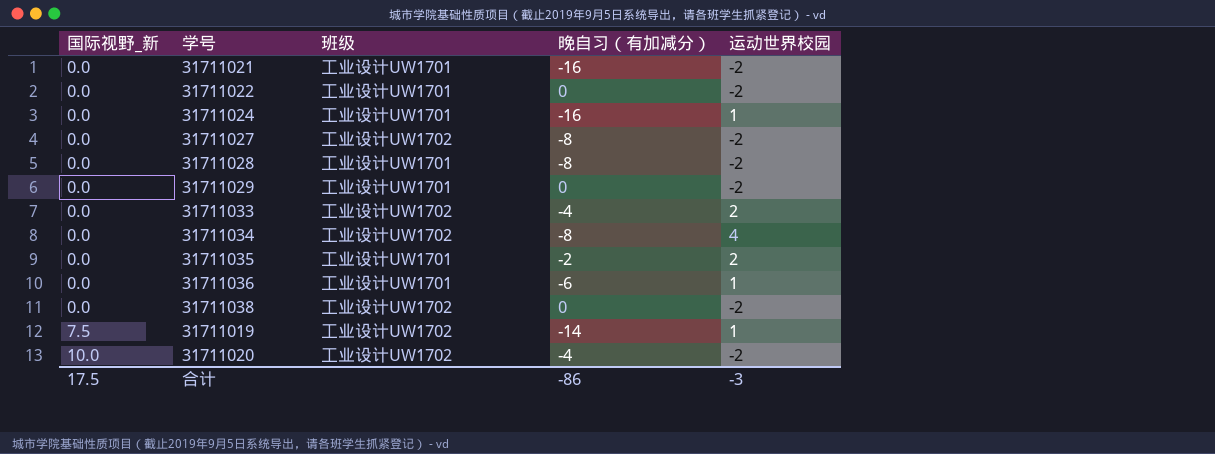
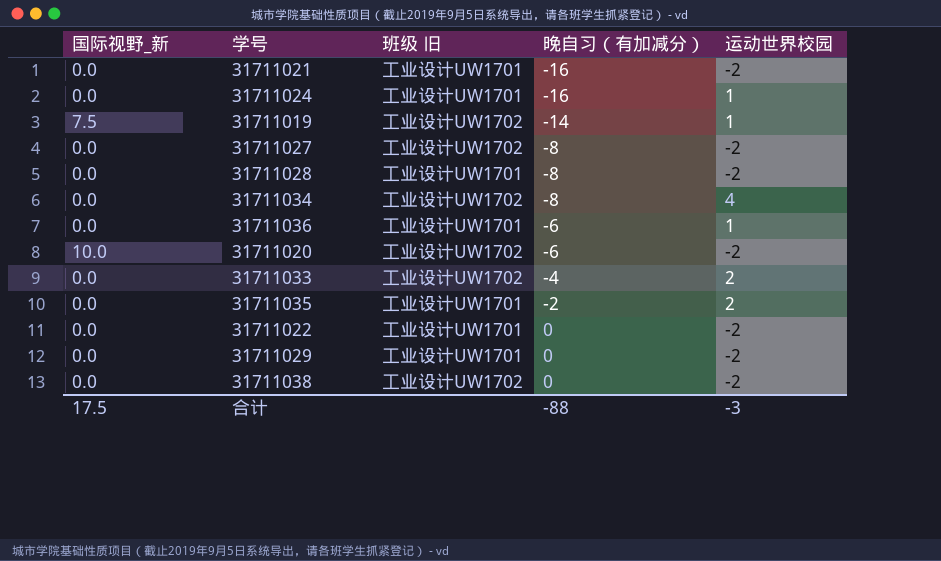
row order: 国际视野_新 ascending -> 晚自习（有加减分） ascending
column name: 班级 -> 班级 旧
31711020 | 晚自习（有加减分）: -4 -> -6
合计 | 晚自习（有加减分）: -86 -> -88

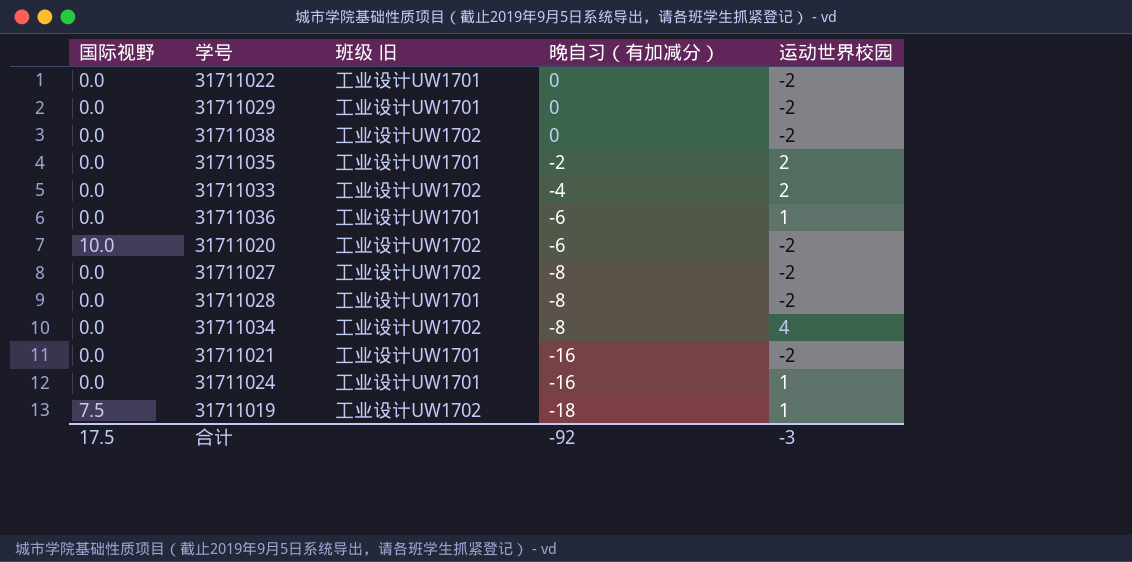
row order: 晚自习（有加减分） ascending -> 晚自习（有加减分） descending
column name: 国际视野_新 -> 国际视野
31711019 | 晚自习（有加减分）: -14 -> -18
合计 | 晚自习（有加减分）: -88 -> -92

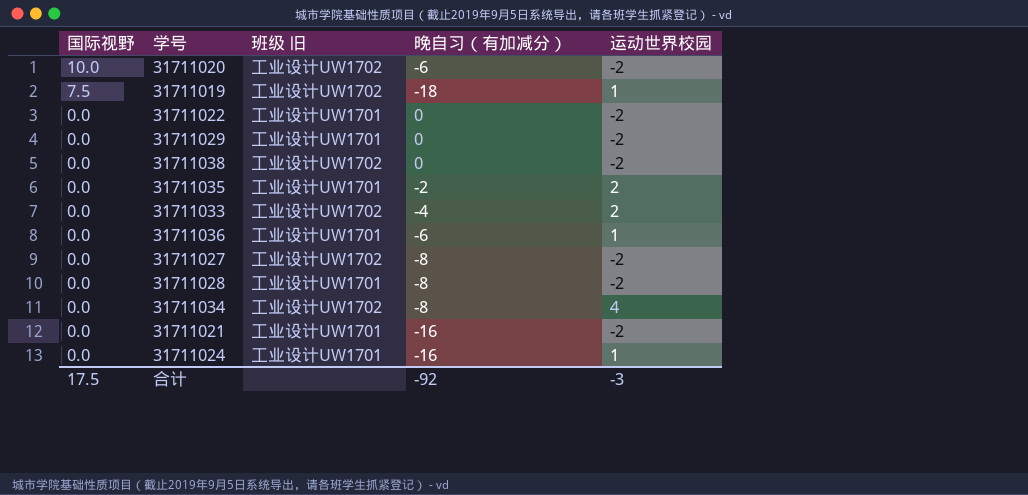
row order: 晚自习（有加减分） descending -> 国际视野 descending

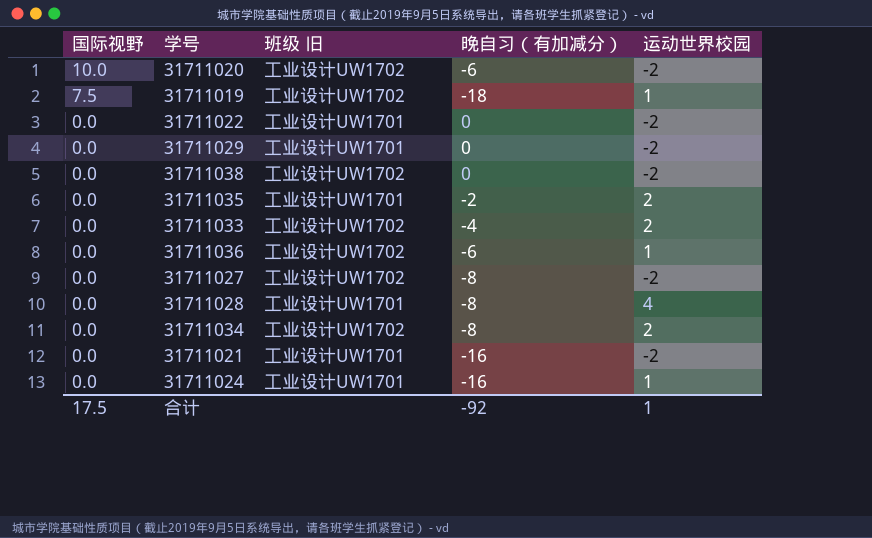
31711036 | 班级 旧: 工业设计UW1701 -> 工业设计UW1702
31711028 | 运动世界校园: -2 -> 4
31711034 | 运动世界校园: 4 -> 2
合计 | 运动世界校园: -3 -> 1

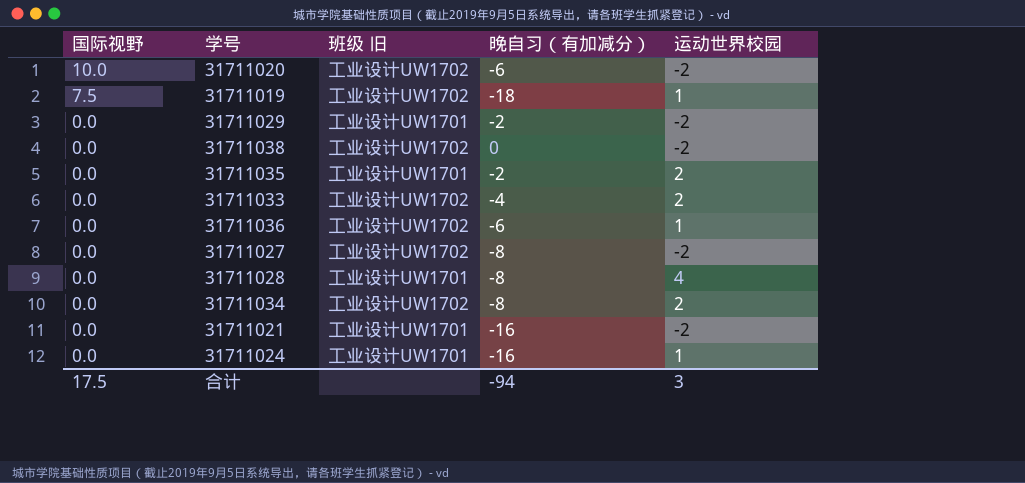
row 31711022: 0.0 | 工业设计UW1701 | 0 | -2 -> none
31711029 | 晚自习（有加减分）: 0 -> -2
合计 | 晚自习（有加减分）: -92 -> -94
合计 | 运动世界校园: 1 -> 3

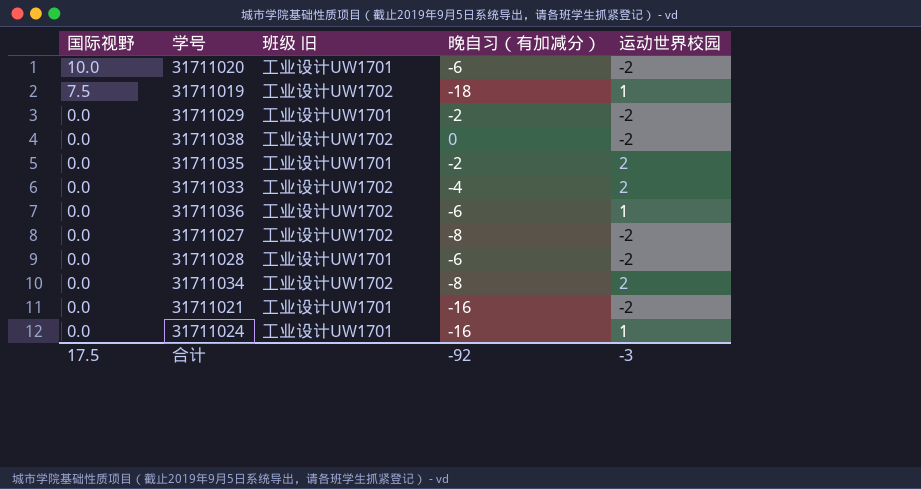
31711020 | 班级 旧: 工业设计UW1702 -> 工业设计UW1701
31711028 | 晚自习（有加减分）: -8 -> -6
31711028 | 运动世界校园: 4 -> -2
合计 | 晚自习（有加减分）: -94 -> -92
合计 | 运动世界校园: 3 -> -3

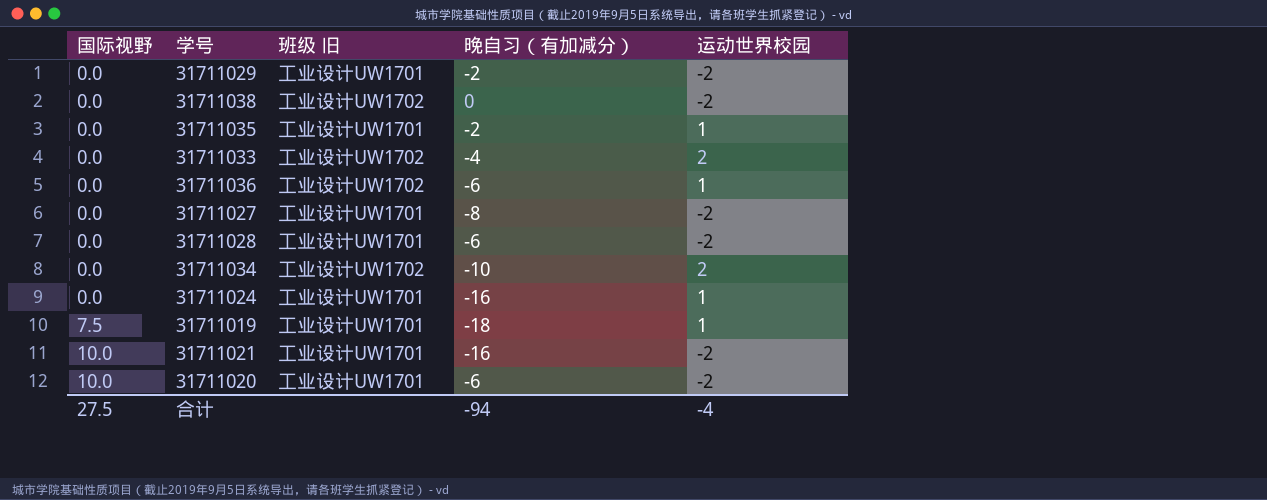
row order: 国际视野 descending -> 国际视野 ascending
31711035 | 运动世界校园: 2 -> 1
31711027 | 班级 旧: 工业设计UW1702 -> 工业设计UW1701
31711034 | 晚自习（有加减分）: -8 -> -10
31711019 | 班级 旧: 工业设计UW1702 -> 工业设计UW1701
31711021 | 国际视野: 0.0 -> 10.0
合计 | 国际视野: 17.5 -> 27.5
合计 | 晚自习（有加减分）: -92 -> -94
合计 | 运动世界校园: -3 -> -4

